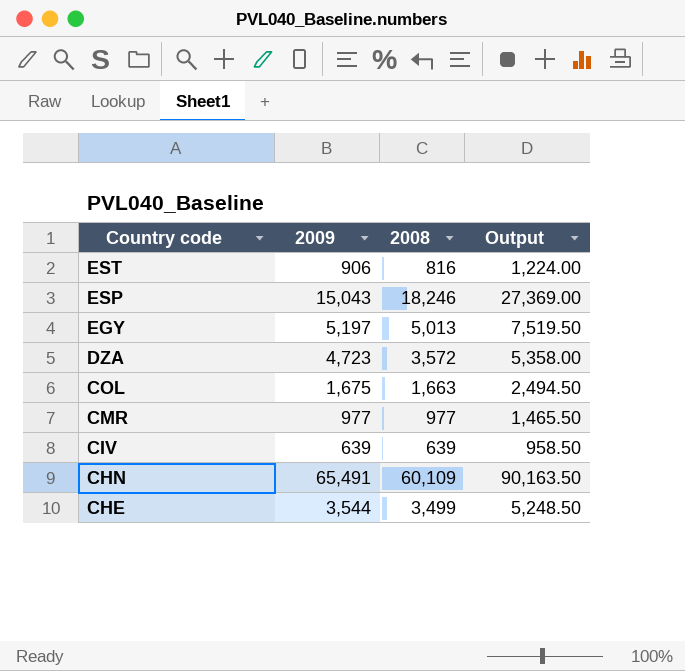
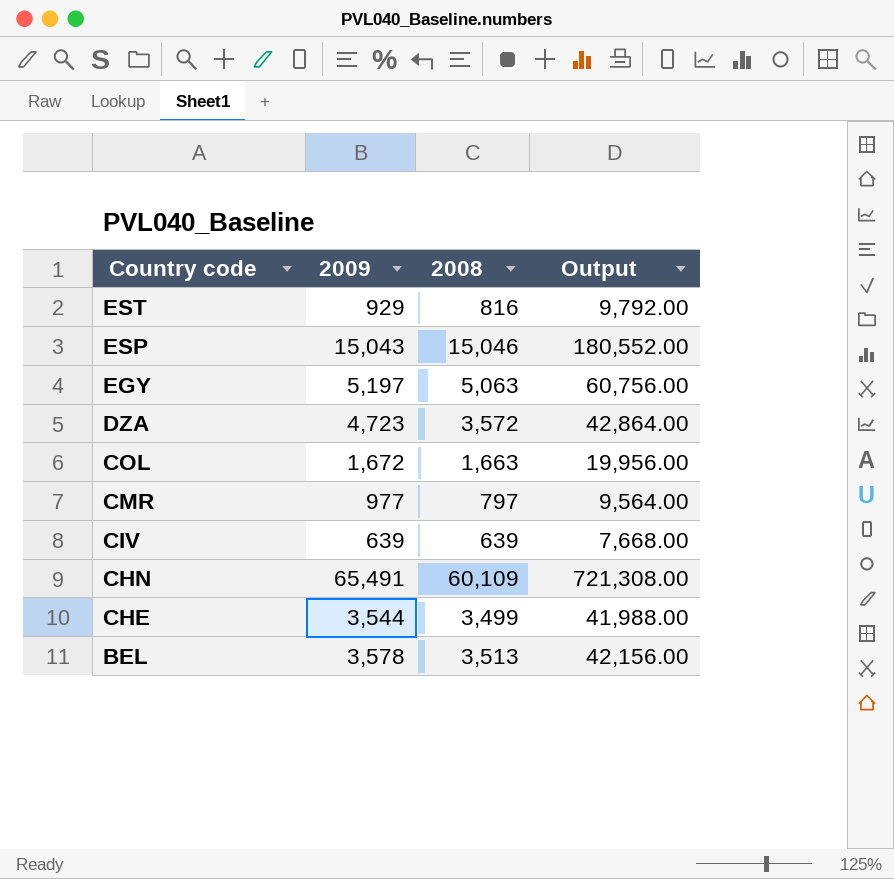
column Output | formula: [2008] * 1.5 -> [2008] * 12
EST | 2009: 906 -> 929
ESP | 2008: 18,246 -> 15,046
EGY | 2008: 5,013 -> 5,063
COL | 2009: 1,675 -> 1,672
CMR | 2008: 977 -> 797
row BEL: none -> 3,578 | 3,513 | 42,156.00

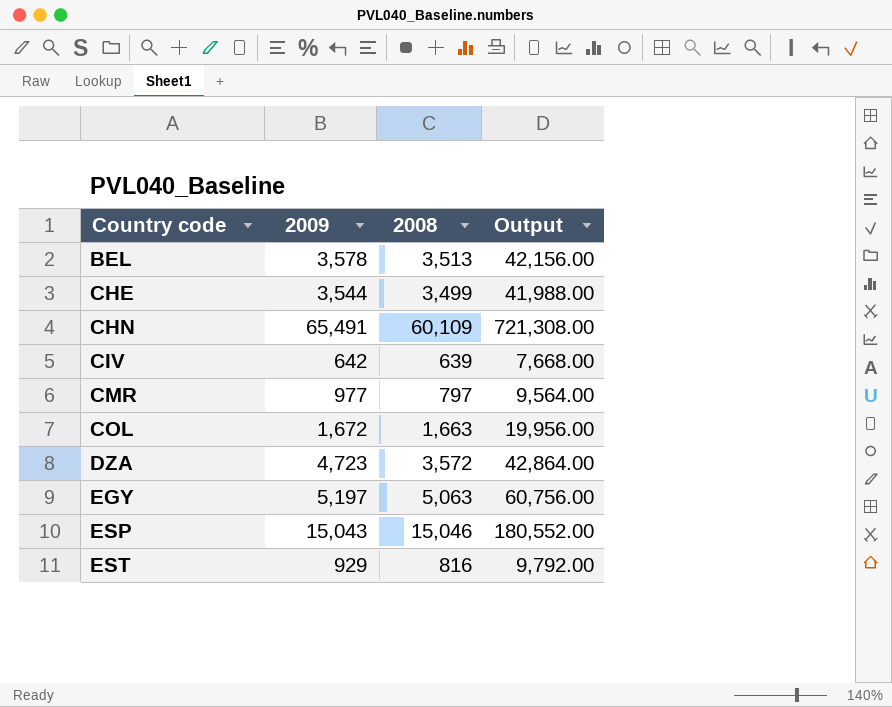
row order: Country code descending -> Country code ascending
CIV | 2009: 639 -> 642

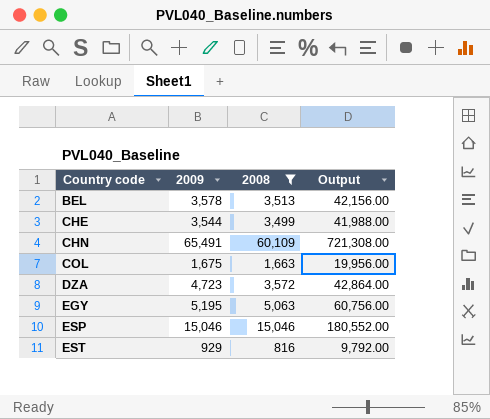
filter: none -> 2008 >= 816
COL | 2009: 1,672 -> 1,675
EGY | 2009: 5,197 -> 5,195
ESP | 2009: 15,043 -> 15,046

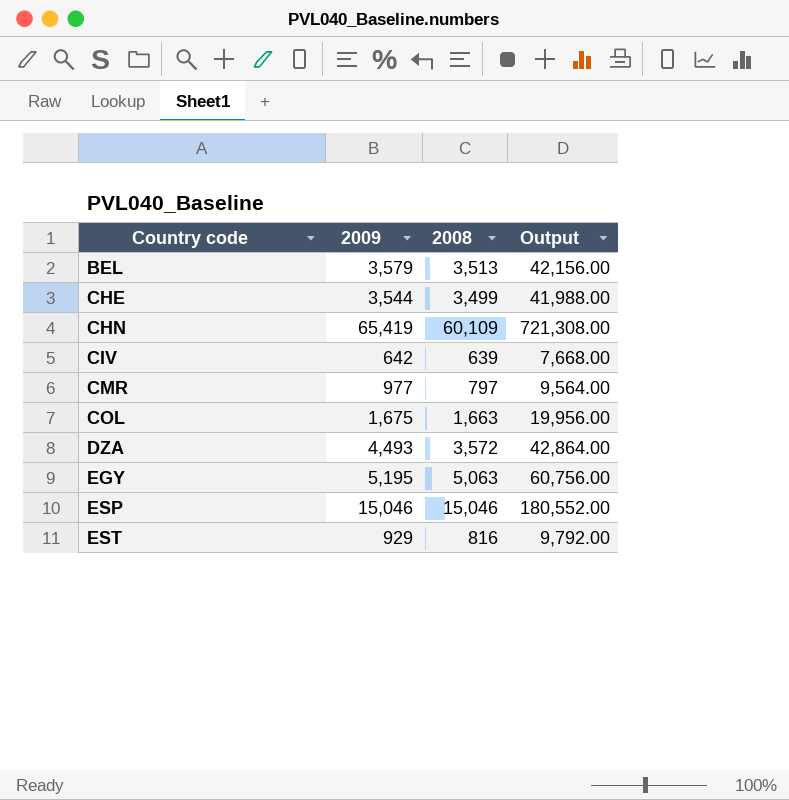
filter: 2008 >= 816 -> none
BEL | 2009: 3,578 -> 3,579
CHN | 2009: 65,491 -> 65,419
DZA | 2009: 4,723 -> 4,493

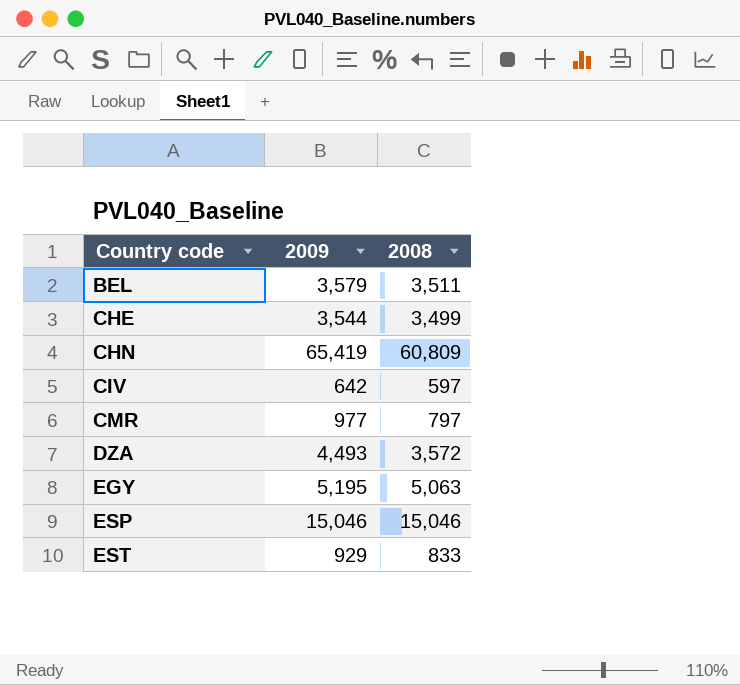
column Output | formula: [2008] * 12 -> none
row COL: 1,675 | 1,663 | 19,956.00 -> none
BEL | 2008: 3,513 -> 3,511
CHN | 2008: 60,109 -> 60,809
CIV | 2008: 639 -> 597
EST | 2008: 816 -> 833

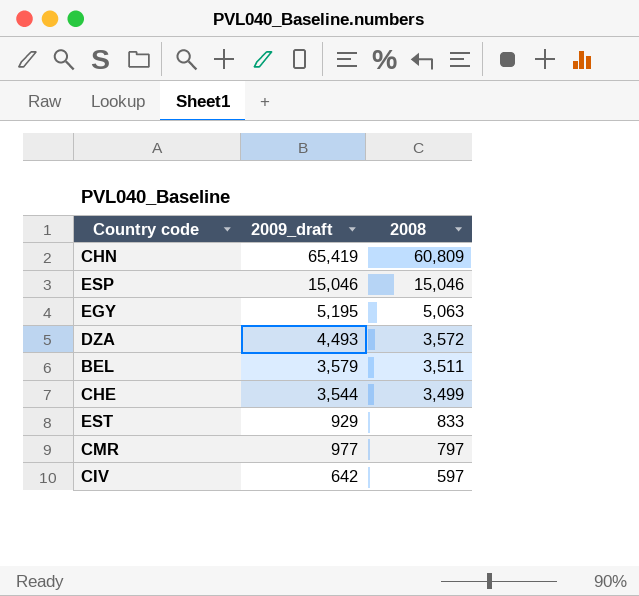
row order: Country code ascending -> 2008 descending
column name: 2009 -> 2009_draft

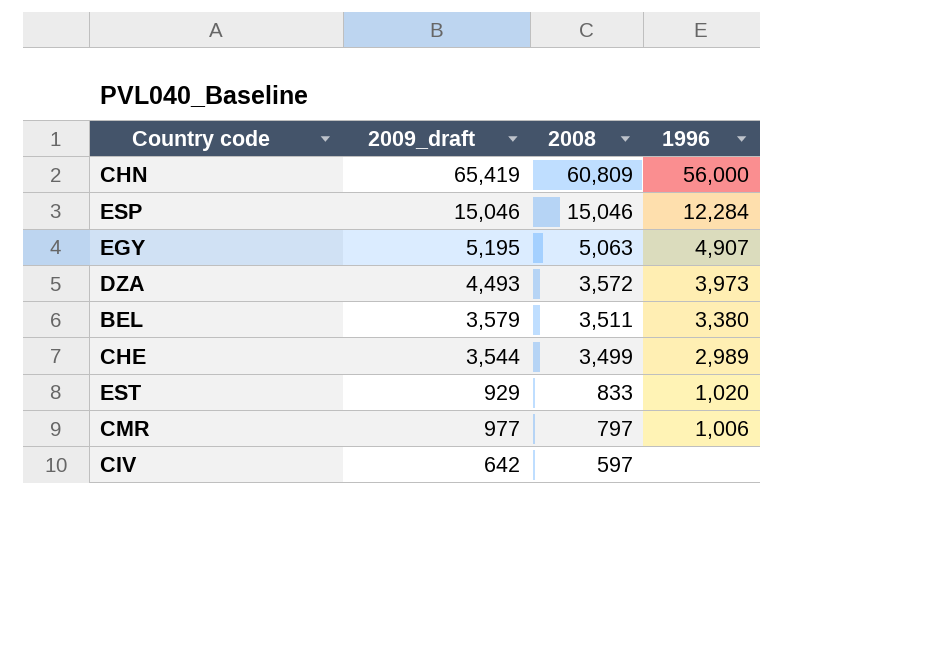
column 1996 | position: none -> 4

